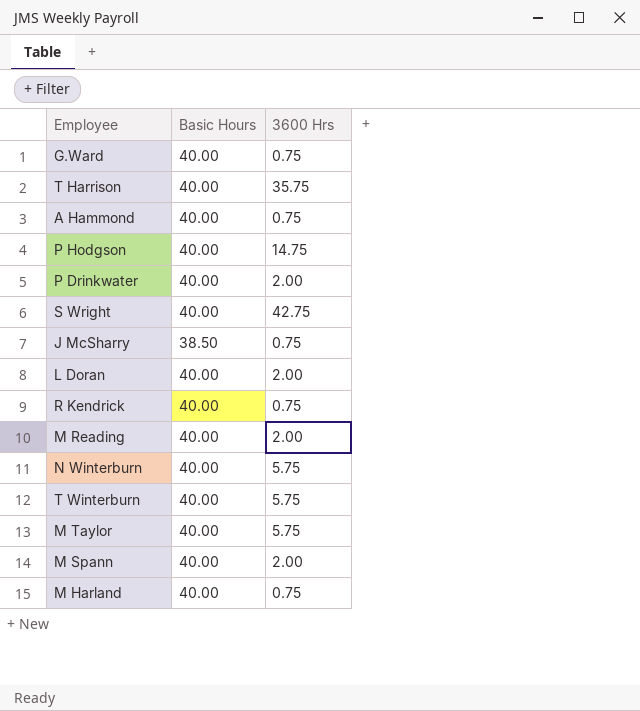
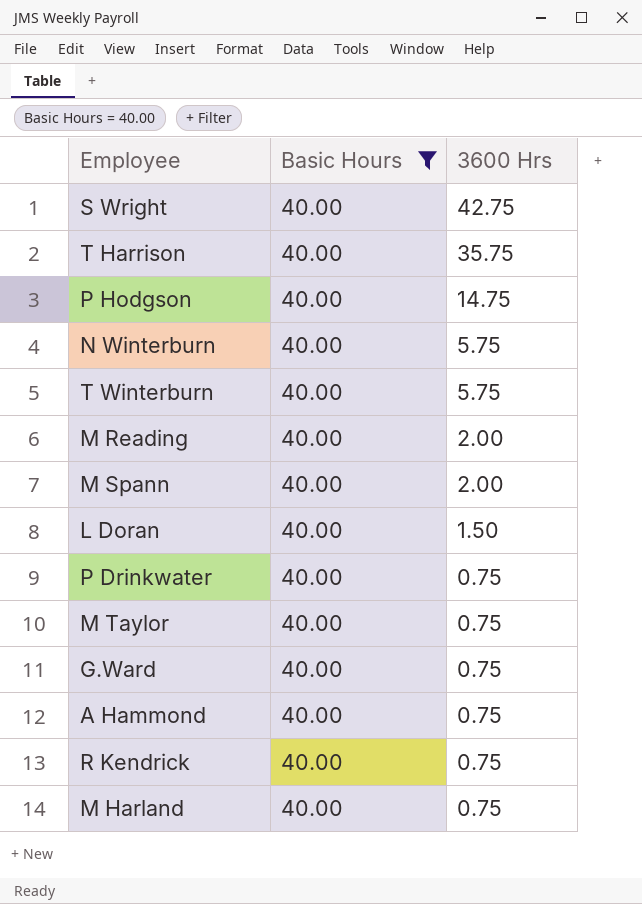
filter: none -> Basic Hours = 40.00
row order: none -> 3600 Hrs descending
L Doran | 3600 Hrs: 2.00 -> 1.50
P Drinkwater | 3600 Hrs: 2.00 -> 0.75
M Taylor | 3600 Hrs: 5.75 -> 0.75

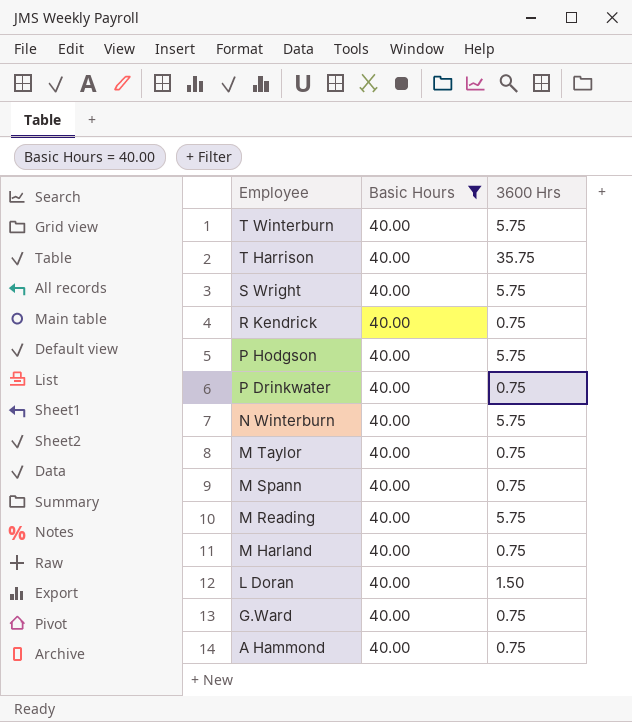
row order: 3600 Hrs descending -> Employee descending
S Wright | 3600 Hrs: 42.75 -> 5.75
P Hodgson | 3600 Hrs: 14.75 -> 5.75
M Spann | 3600 Hrs: 2.00 -> 0.75
M Reading | 3600 Hrs: 2.00 -> 5.75

